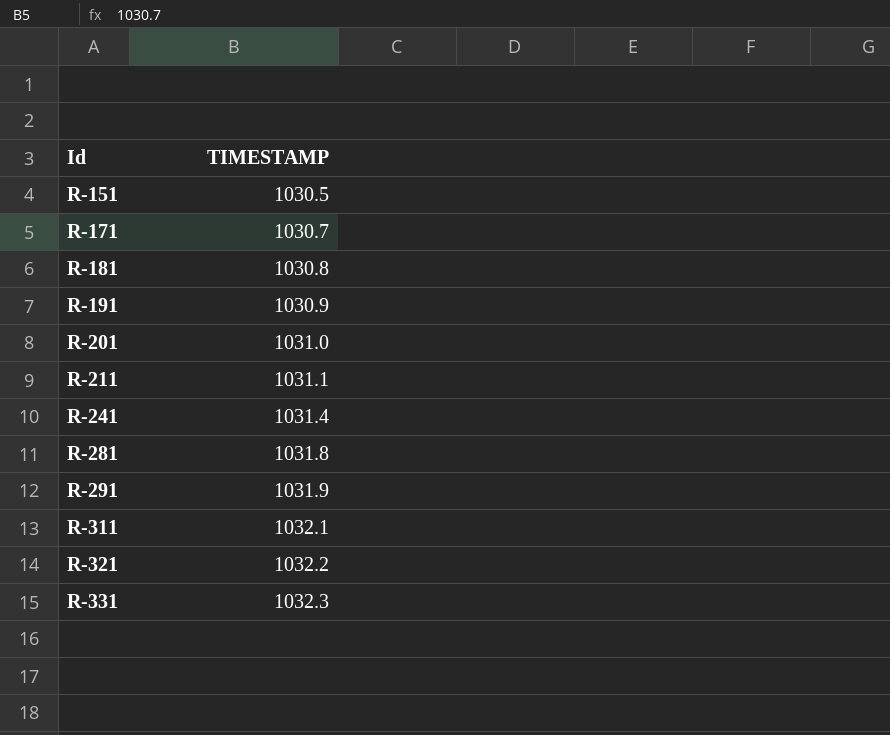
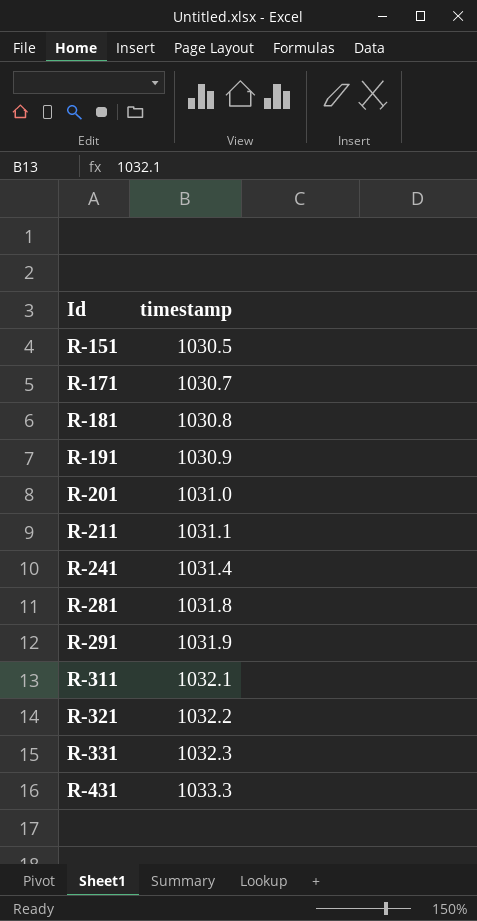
column name: TIMESTAMP -> timestamp
row R-431: none -> 1033.3

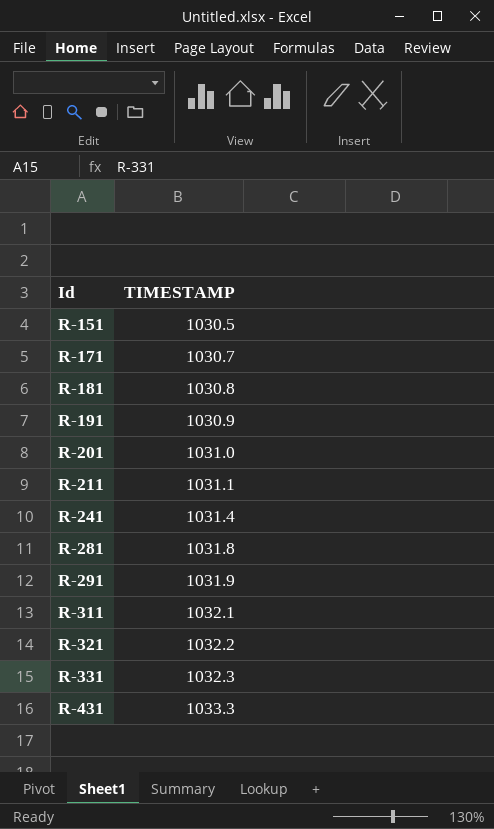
column name: timestamp -> TIMESTAMP

